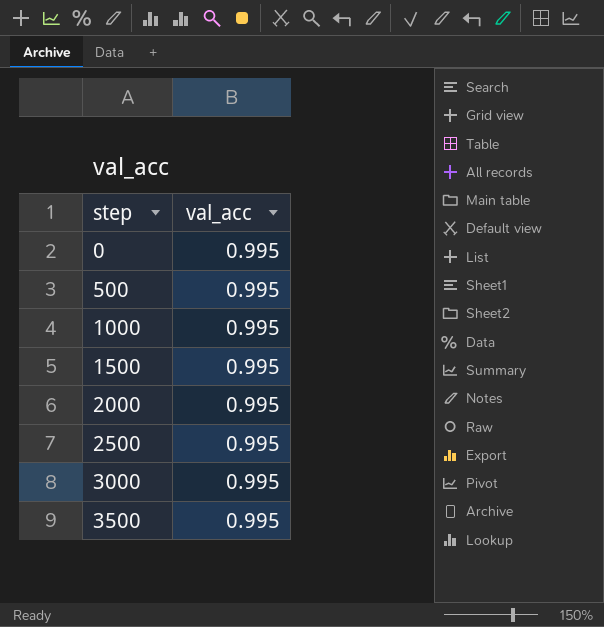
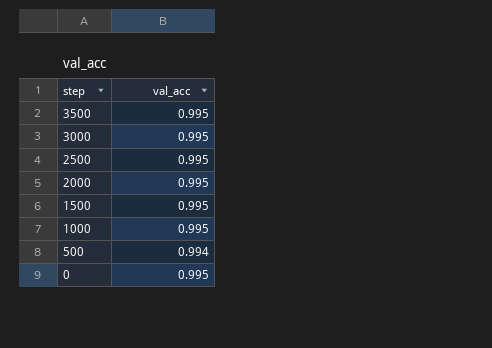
row order: step ascending -> step descending
500 | val_acc: 0.995 -> 0.994

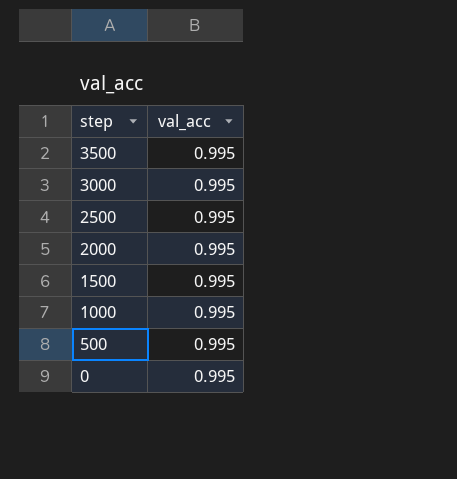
500 | val_acc: 0.994 -> 0.995

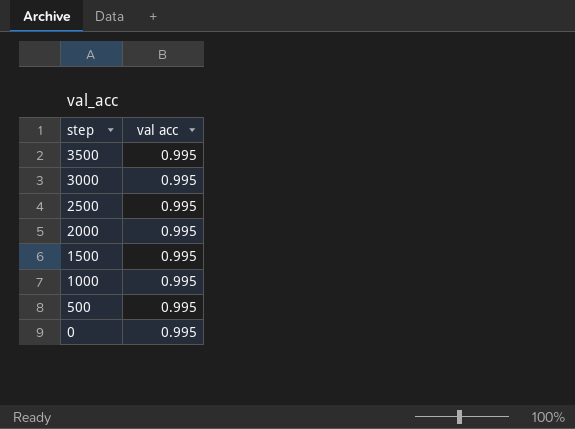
column name: val_acc -> val acc

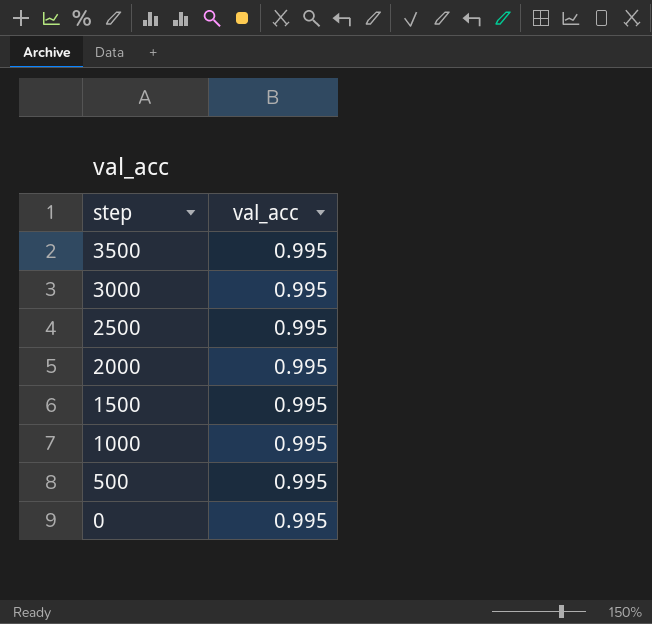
column name: val acc -> val_acc

